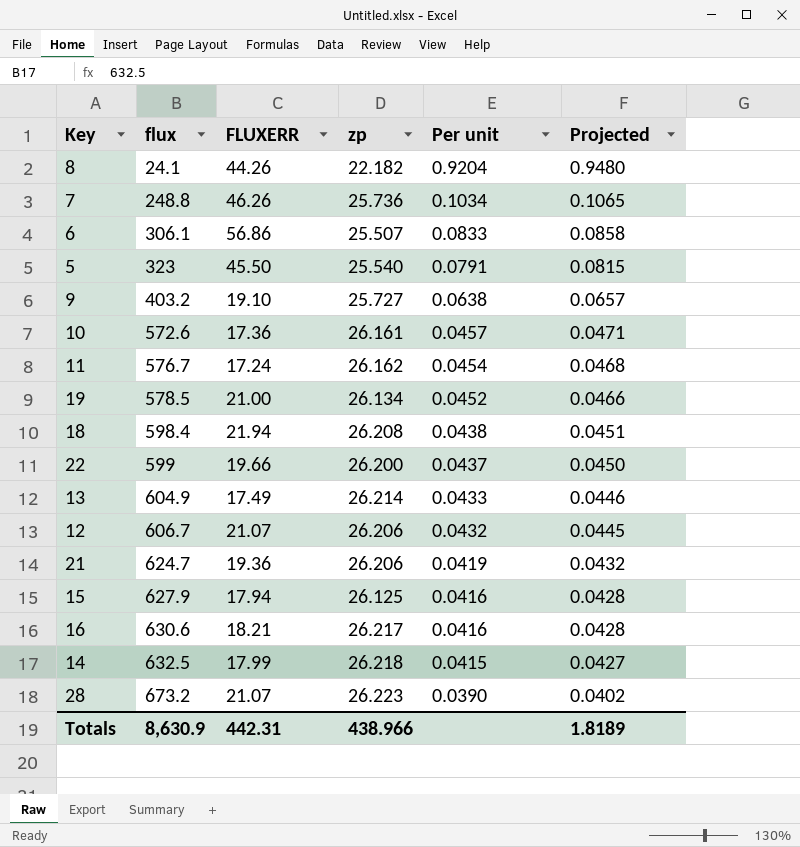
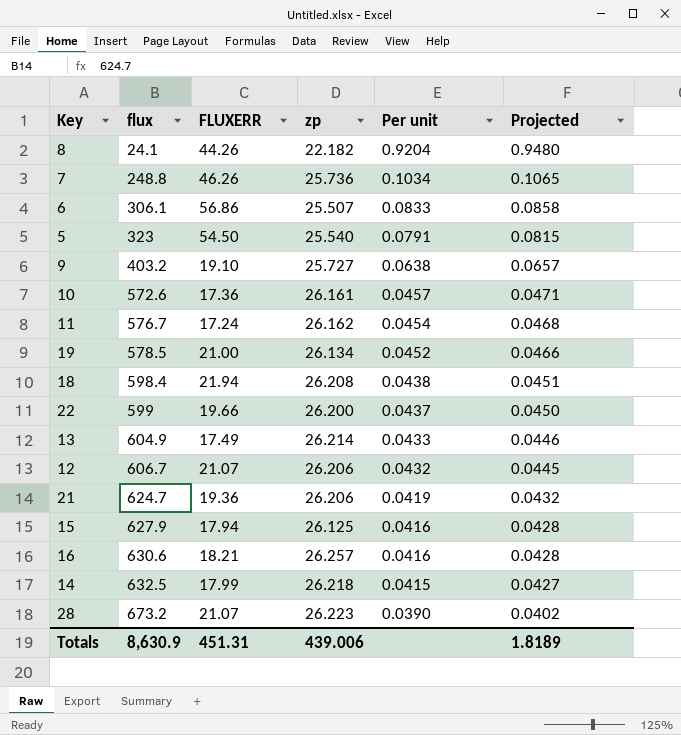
5 | FLUXERR: 45.50 -> 54.50
16 | zp: 26.217 -> 26.257
Totals | FLUXERR: 442.31 -> 451.31
Totals | zp: 438.966 -> 439.006

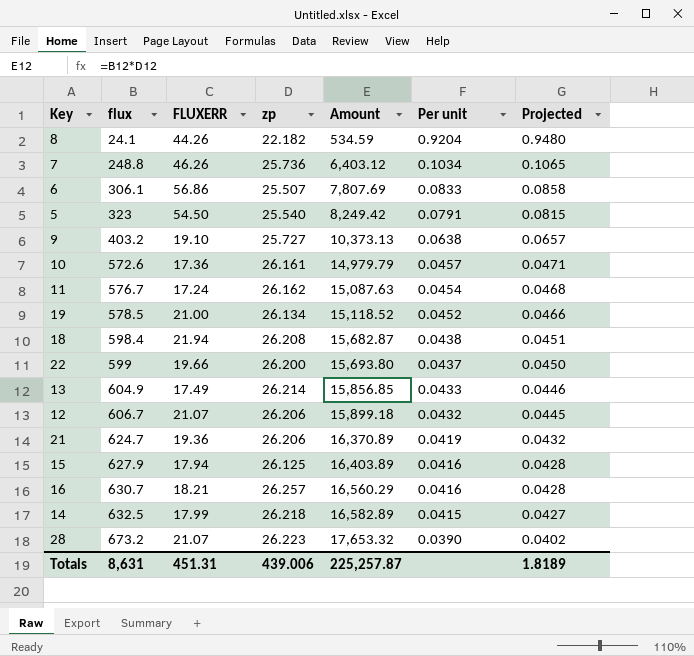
column Amount | formula: none -> [flux] * [zp]
16 | flux: 630.6 -> 630.7
Totals | flux: 8,630.9 -> 8,631

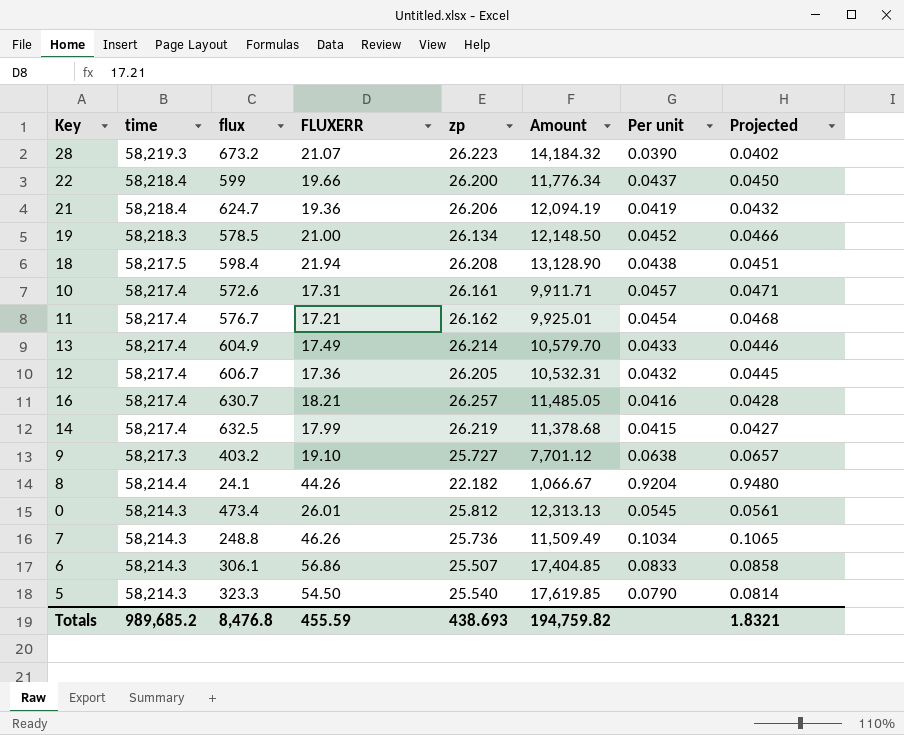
row order: flux ascending -> time descending
column time | position: none -> 2
column Amount | formula: [flux] * [zp] -> [flux] * [FLUXERR]
row 15: 627.9 | 17.94 | 26.125 | 16,403.89 | 0.0416 | 0.0428 -> none
10 | FLUXERR: 17.36 -> 17.31
11 | FLUXERR: 17.24 -> 17.21
12 | FLUXERR: 21.07 -> 17.36
12 | zp: 26.206 -> 26.205
14 | zp: 26.218 -> 26.219
row 0: none -> 58,214.3 | 473.4 | 26.01 | 25.812 | 12,313.13 | 0.0545 | 0.0561
5 | flux: 323 -> 323.3
5 | Per unit: 0.0791 -> 0.0790
5 | Projected: 0.0815 -> 0.0814
Totals | flux: 8,631 -> 8,476.8
Totals | FLUXERR: 451.31 -> 455.59
Totals | zp: 439.006 -> 438.693
Totals | Amount: 225,257.87 -> 194,759.82
Totals | Projected: 1.8189 -> 1.8321

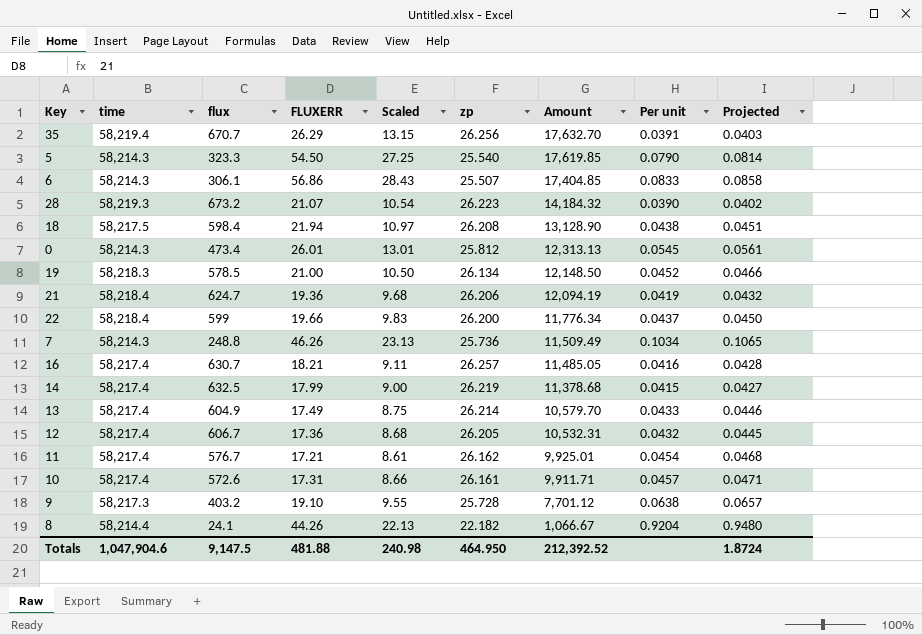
row order: time descending -> Amount descending
column Scaled | formula: none -> [FLUXERR] * 0.5
row 35: none -> 58,219.4 | 670.7 | 26.29 | 13.15 | 26.256 | 17,632.70 | 0.0391 | 0.0403
9 | zp: 25.727 -> 25.728
Totals | time: 989,685.2 -> 1,047,904.6
Totals | flux: 8,476.8 -> 9,147.5
Totals | FLUXERR: 455.59 -> 481.88
Totals | zp: 438.693 -> 464.950
Totals | Amount: 194,759.82 -> 212,392.52
Totals | Projected: 1.8321 -> 1.8724

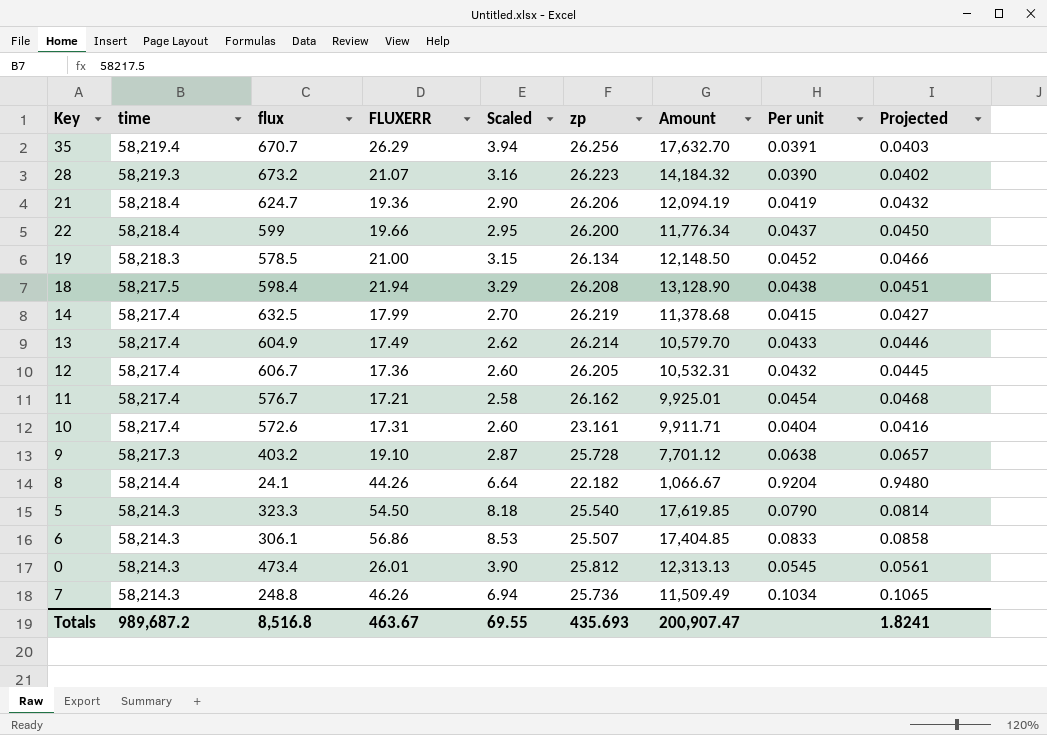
row order: Amount descending -> time descending
column Scaled | formula: [FLUXERR] * 0.5 -> [FLUXERR] * 0.15
row 16: 58,217.4 | 630.7 | 18.21 | 9.11 | 26.257 | 11,485.05 | 0.0416 | 0.0428 -> none
10 | zp: 26.161 -> 23.161
10 | Per unit: 0.0457 -> 0.0404
10 | Projected: 0.0471 -> 0.0416
Totals | time: 1,047,904.6 -> 989,687.2
Totals | flux: 9,147.5 -> 8,516.8
Totals | FLUXERR: 481.88 -> 463.67
Totals | Scaled: 240.98 -> 69.55
Totals | zp: 464.950 -> 435.693
Totals | Amount: 212,392.52 -> 200,907.47
Totals | Projected: 1.8724 -> 1.8241

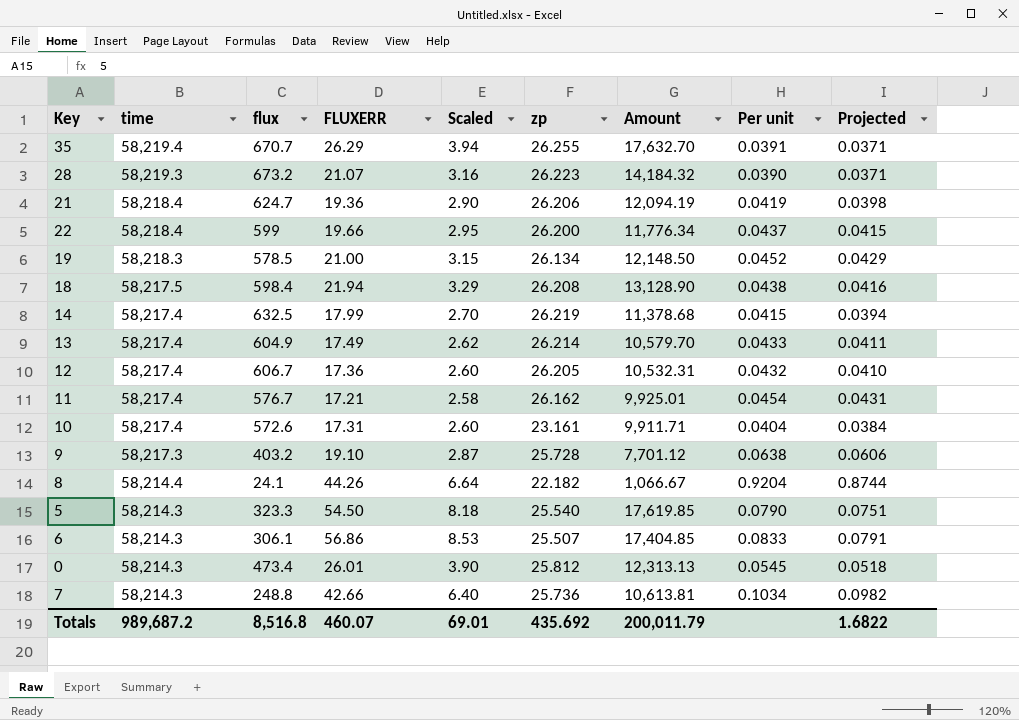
column Projected | formula: [Per unit] * 1.03 -> [Per unit] * 0.95
35 | zp: 26.256 -> 26.255
7 | FLUXERR: 46.26 -> 42.66
7 | Scaled: 6.94 -> 6.40
7 | Amount: 11,509.49 -> 10,613.81
Totals | FLUXERR: 463.67 -> 460.07
Totals | Scaled: 69.55 -> 69.01
Totals | zp: 435.693 -> 435.692
Totals | Amount: 200,907.47 -> 200,011.79
Totals | Projected: 1.8241 -> 1.6822

